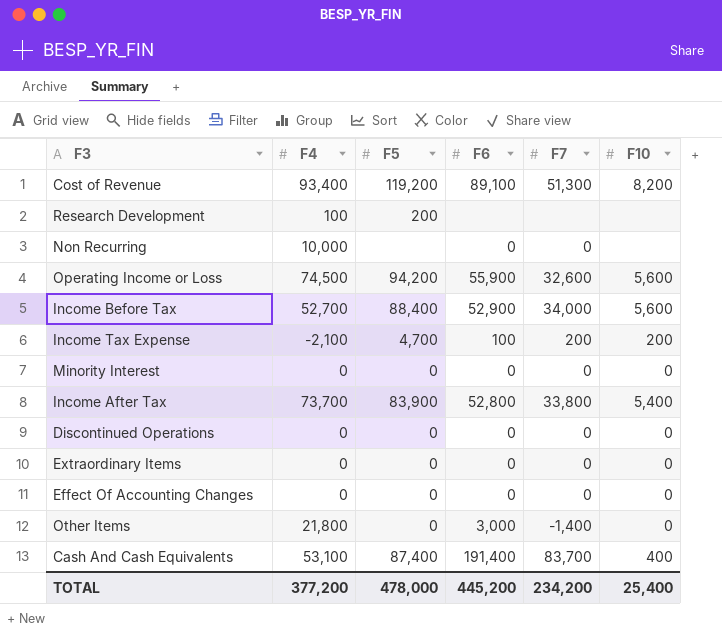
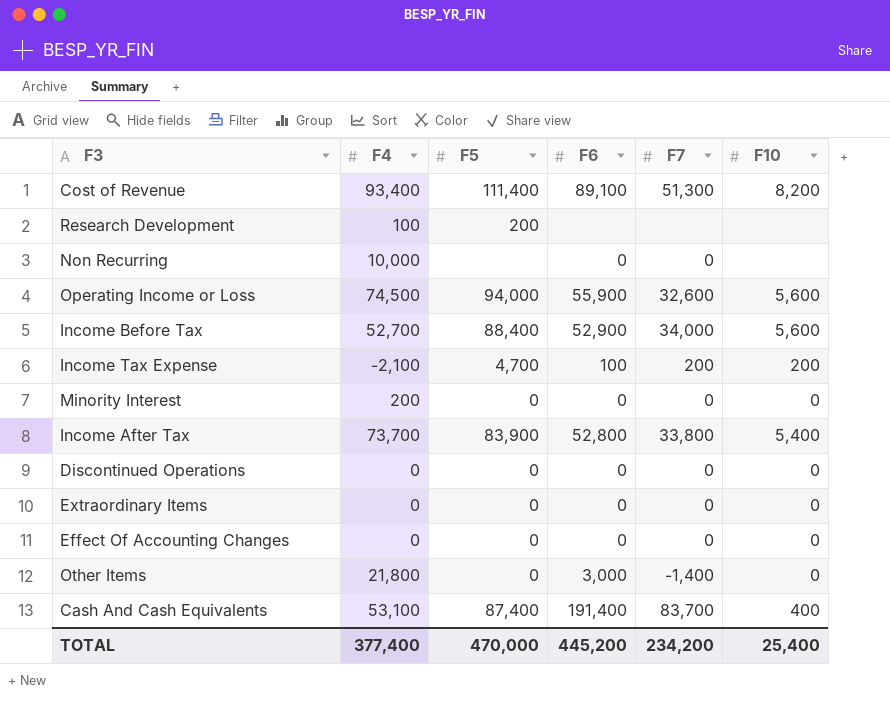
Cost of Revenue | F5: 119,200 -> 111,400
Operating Income or Loss | F5: 94,200 -> 94,000
Minority Interest | F4: 0 -> 200
TOTAL | F4: 377,200 -> 377,400
TOTAL | F5: 478,000 -> 470,000

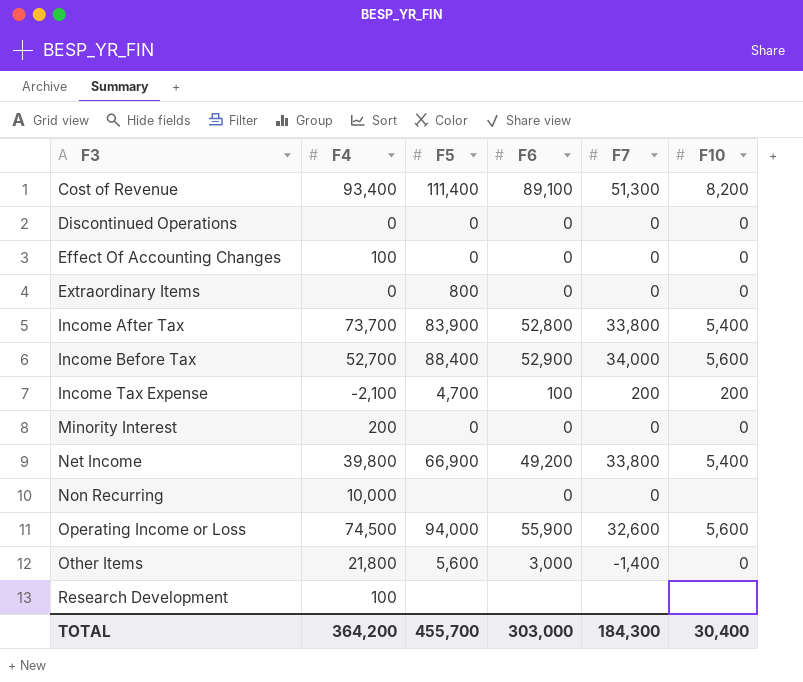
row order: none -> F3 ascending
row Cash And Cash Equivalents: 53,100 | 87,400 | 191,400 | 83,700 | 400 -> none
Effect Of Accounting Changes | F4: 0 -> 100
Extraordinary Items | F5: 0 -> 800
row Net Income: none -> 39,800 | 66,900 | 49,200 | 33,800 | 5,400
Other Items | F5: 0 -> 5,600
Research Development | F5: 200 -> none
TOTAL | F4: 377,400 -> 364,200
TOTAL | F5: 470,000 -> 455,700
TOTAL | F6: 445,200 -> 303,000
TOTAL | F7: 234,200 -> 184,300
TOTAL | F10: 25,400 -> 30,400

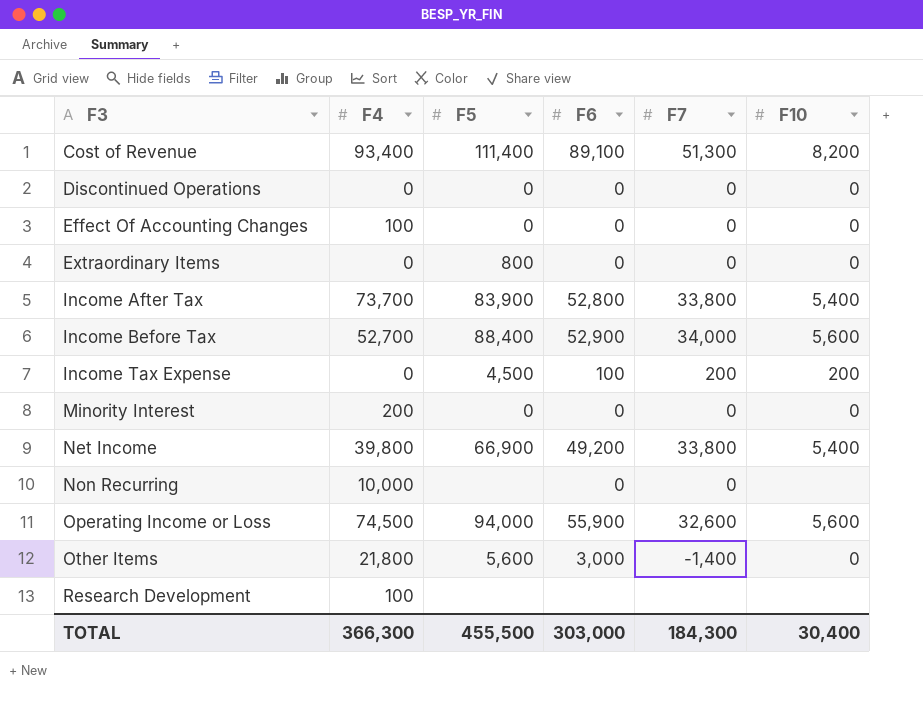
Income Tax Expense | F4: -2,100 -> 0
Income Tax Expense | F5: 4,700 -> 4,500
TOTAL | F4: 364,200 -> 366,300
TOTAL | F5: 455,700 -> 455,500

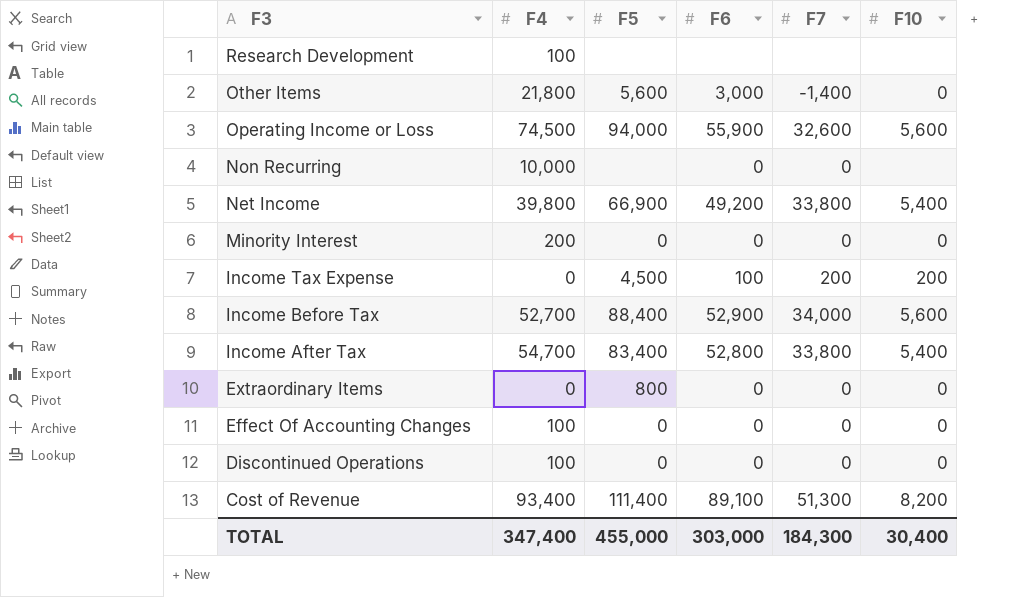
row order: F3 ascending -> F3 descending
Income After Tax | F4: 73,700 -> 54,700
Income After Tax | F5: 83,900 -> 83,400
Discontinued Operations | F4: 0 -> 100
TOTAL | F4: 366,300 -> 347,400
TOTAL | F5: 455,500 -> 455,000

